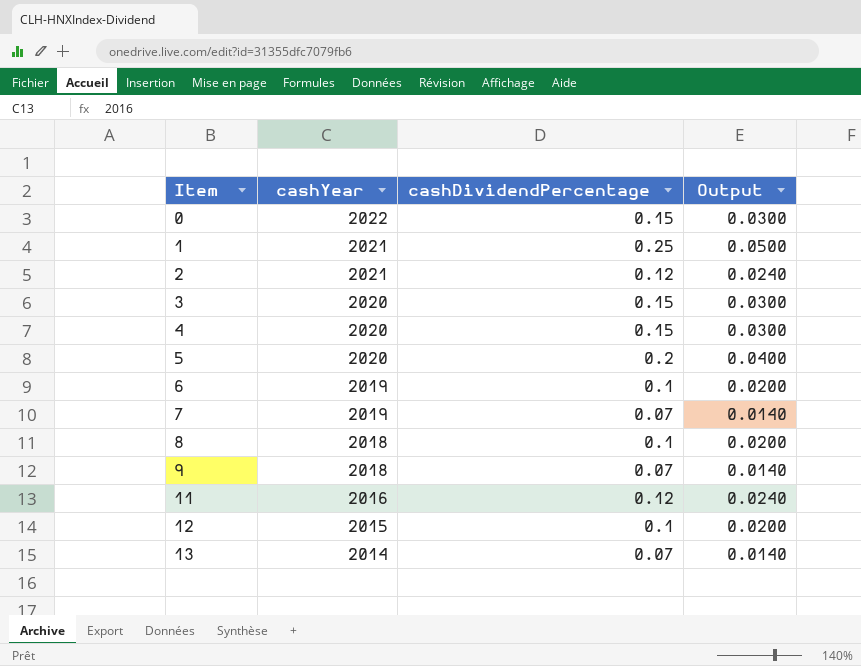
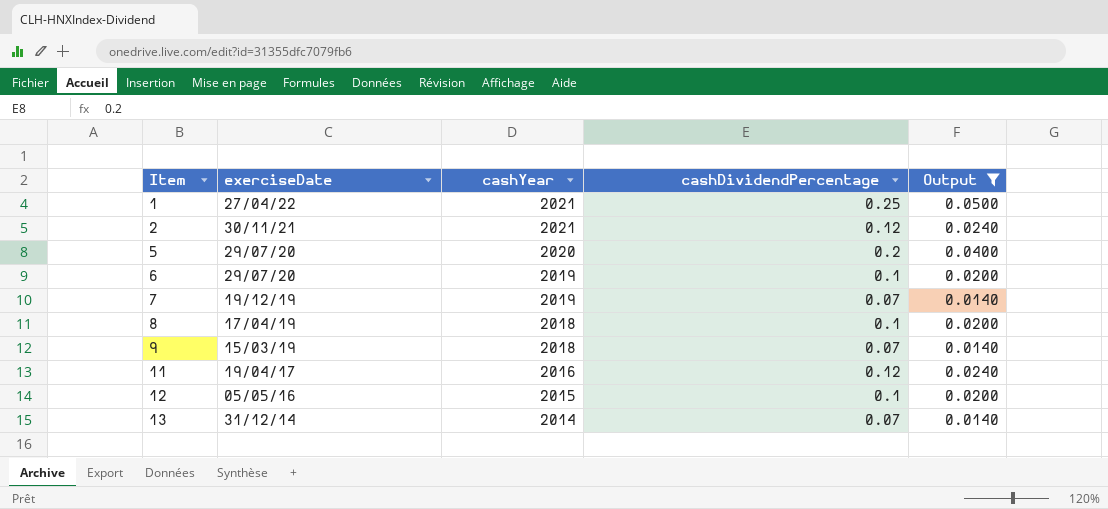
filter: none -> Output != 0.0300
column exerciseDate | position: none -> 2

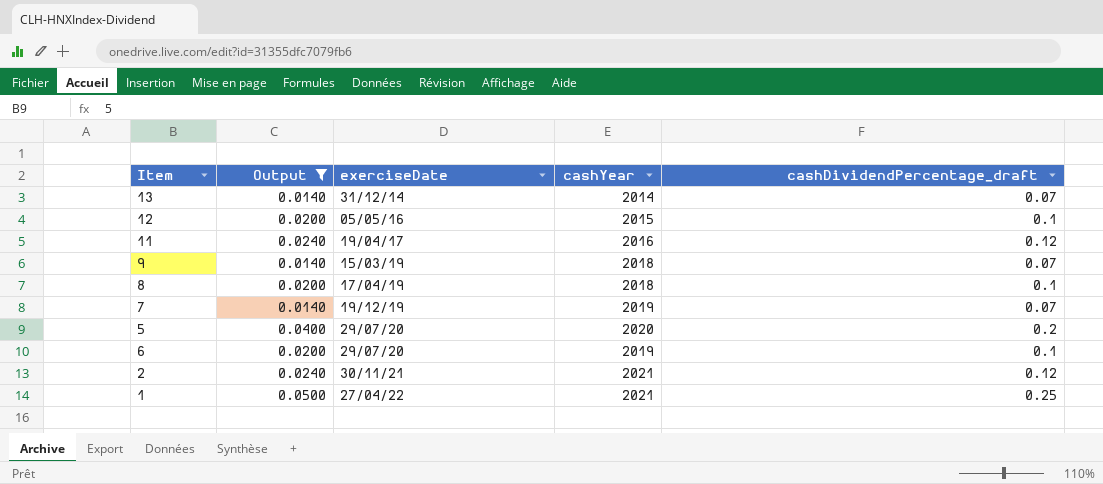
row order: Item ascending -> exerciseDate ascending
column Output | position: 5 -> 2
column name: cashDividendPercentage -> cashDividendPercentage_draft

